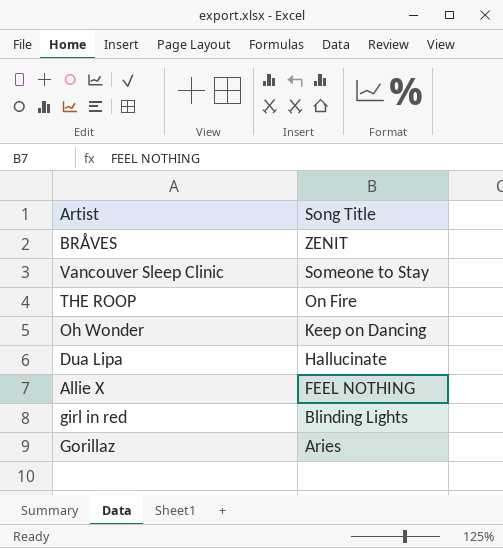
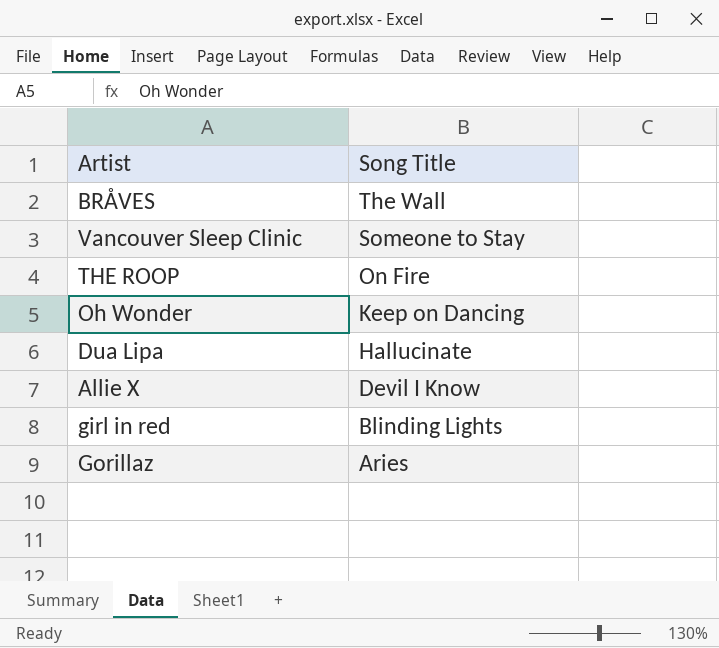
BRÅVES | Song Title: ZENIT -> The Wall
Allie X | Song Title: FEEL NOTHING -> Devil I Know

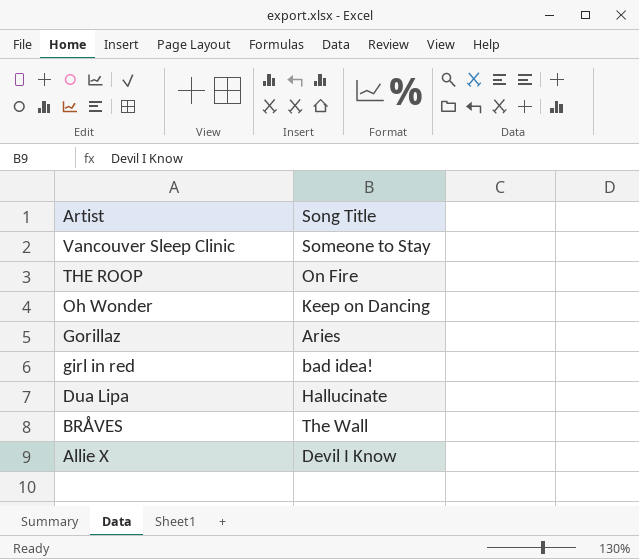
row order: Song Title descending -> Artist descending
girl in red | Song Title: Blinding Lights -> bad idea!

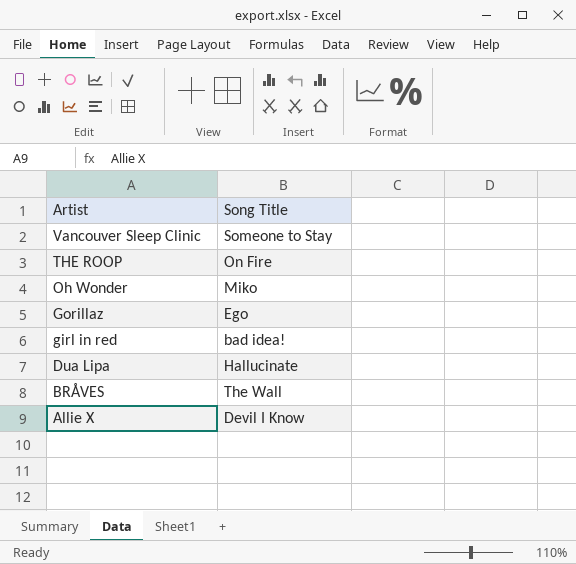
Oh Wonder | Song Title: Keep on Dancing -> Miko
Gorillaz | Song Title: Aries -> Ego

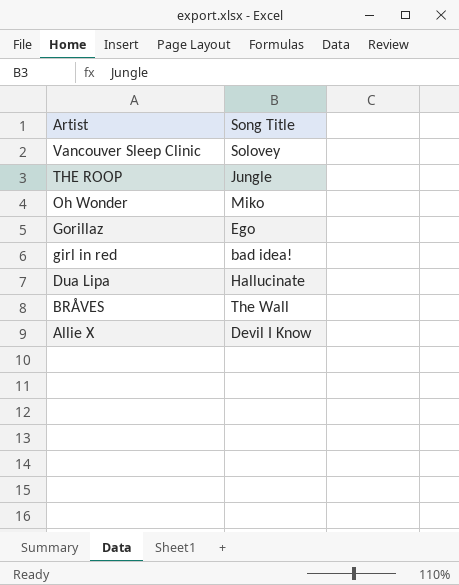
Vancouver Sleep Clinic | Song Title: Someone to Stay -> Solovey
THE ROOP | Song Title: On Fire -> Jungle

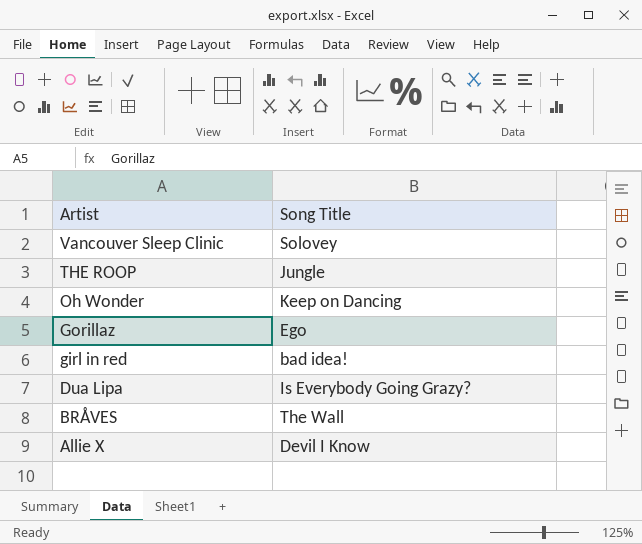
Oh Wonder | Song Title: Miko -> Keep on Dancing
Dua Lipa | Song Title: Hallucinate -> Is Everybody Going Grazy?

